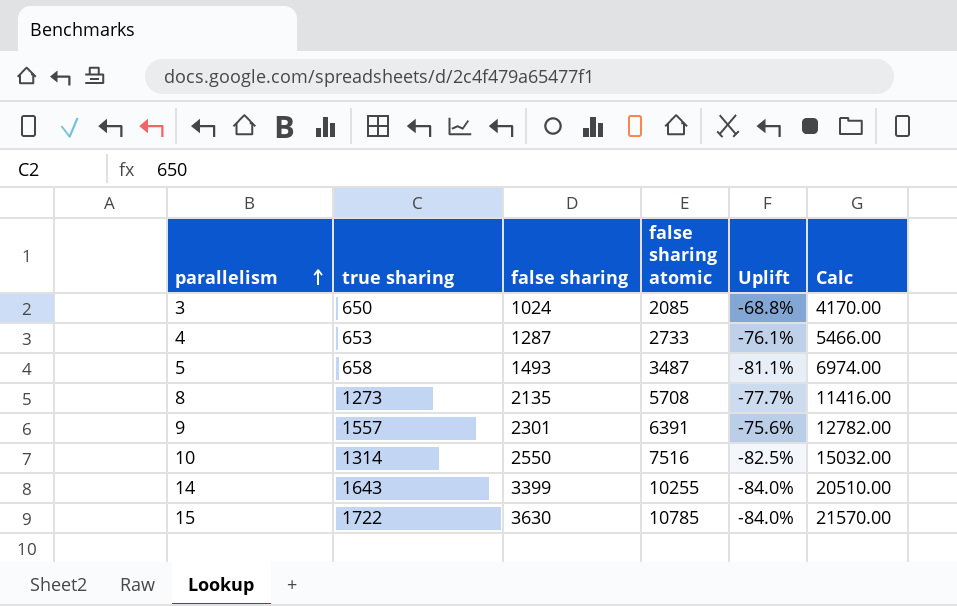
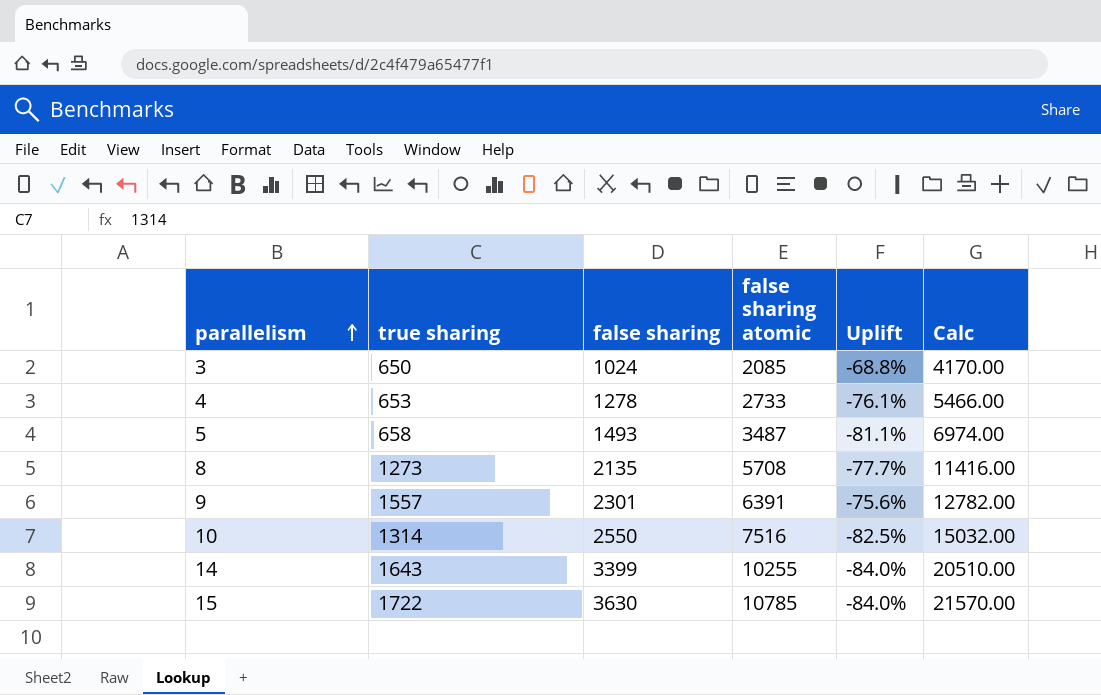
4 | false sharing: 1287 -> 1278

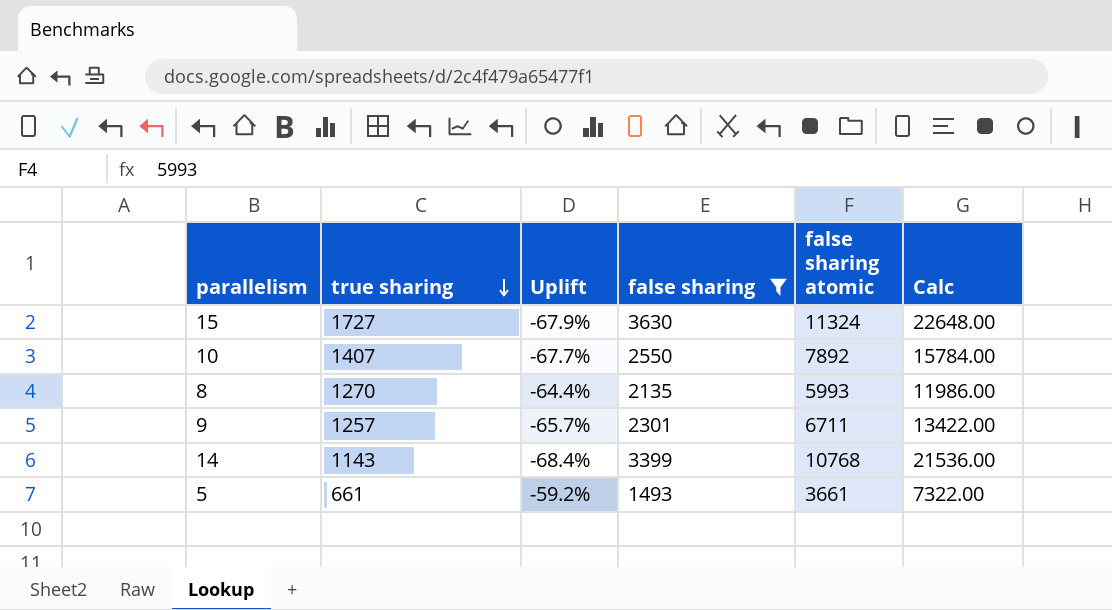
filter: none -> false sharing >= 1493
row order: parallelism ascending -> true sharing descending
column Uplift | formula: ([true sharing] - [false sharing atomic]) / [false sharing atomic] -> ([false sharing] - [false sharing atomic]) / [false sharing atomic]
column Uplift | position: 5 -> 3
15 | true sharing: 1722 -> 1727
15 | false sharing atomic: 10785 -> 11324
15 | Calc: 21570.00 -> 22648.00
10 | true sharing: 1314 -> 1407
10 | false sharing atomic: 7516 -> 7892
10 | Calc: 15032.00 -> 15784.00
8 | true sharing: 1273 -> 1270
8 | false sharing atomic: 5708 -> 5993
8 | Calc: 11416.00 -> 11986.00
9 | true sharing: 1557 -> 1257
9 | false sharing atomic: 6391 -> 6711
9 | Calc: 12782.00 -> 13422.00
14 | true sharing: 1643 -> 1143
14 | false sharing atomic: 10255 -> 10768
14 | Calc: 20510.00 -> 21536.00
5 | true sharing: 658 -> 661
5 | false sharing atomic: 3487 -> 3661
5 | Calc: 6974.00 -> 7322.00

